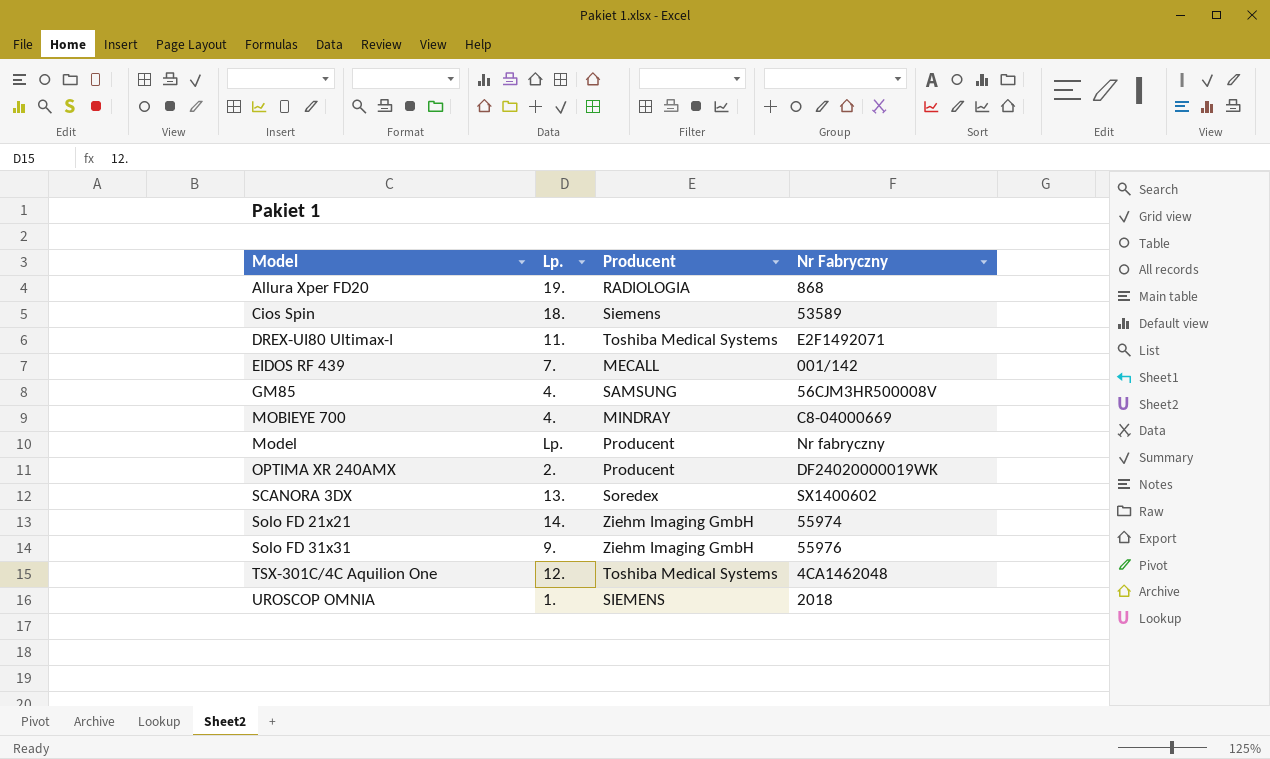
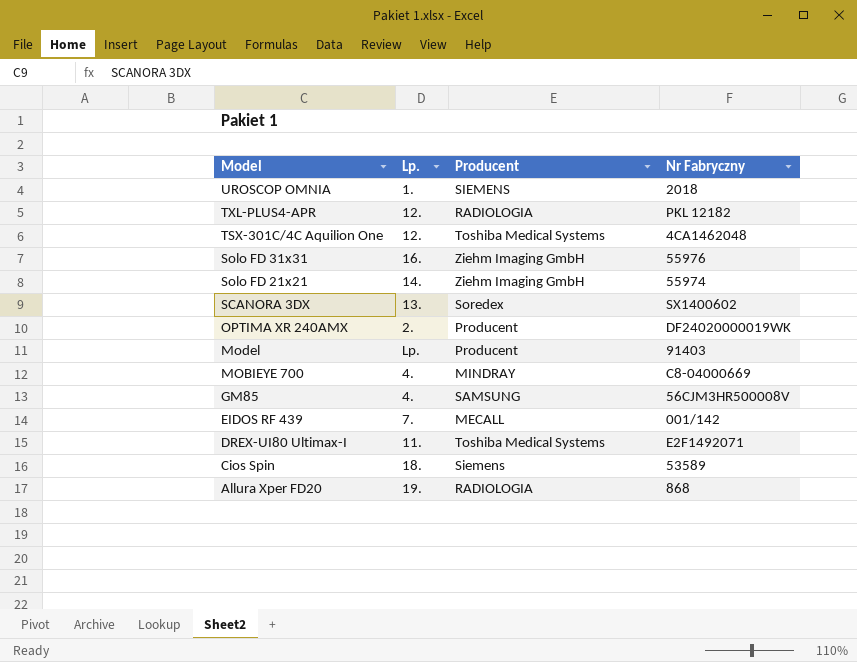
row order: Model ascending -> Model descending
row TXL-PLUS4-APR: none -> 12. | RADIOLOGIA | PKL 12182
Solo FD 31x31 | Lp.: 9. -> 16.
Model | Nr Fabryczny: Nr fabryczny -> 91403

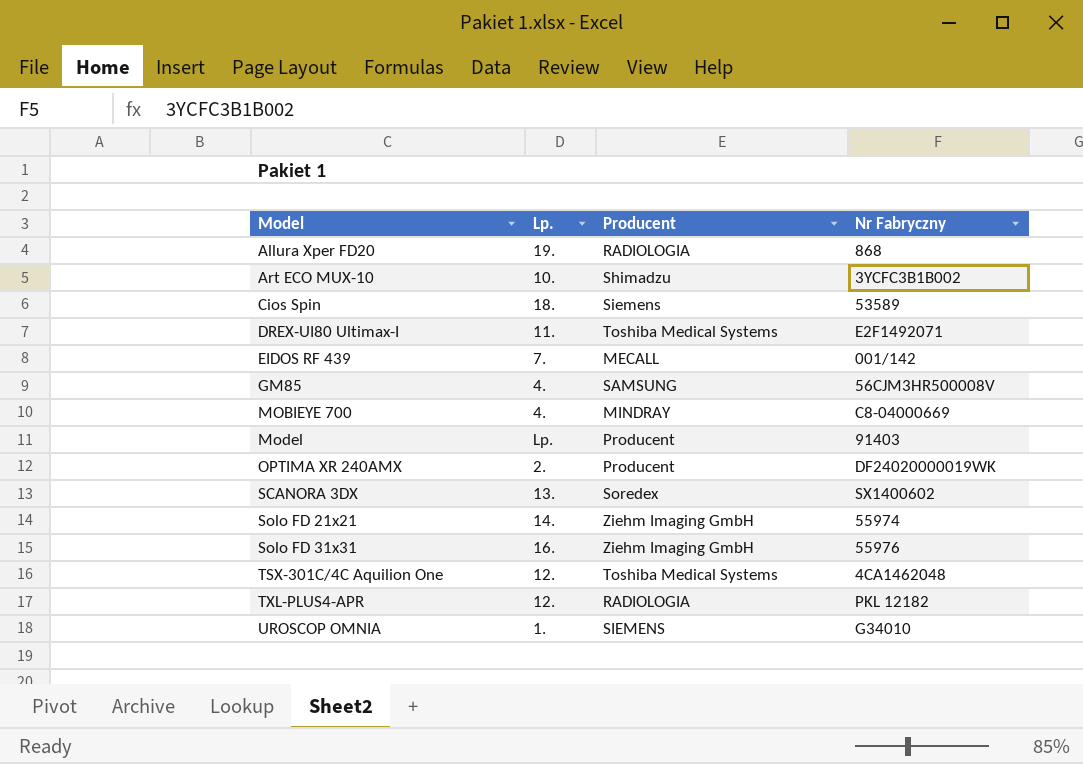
row order: Model descending -> Model ascending
row Art ECO MUX-10: none -> 10. | Shimadzu | 3YCFC3B1B002
UROSCOP OMNIA | Nr Fabryczny: 2018 -> G34010

